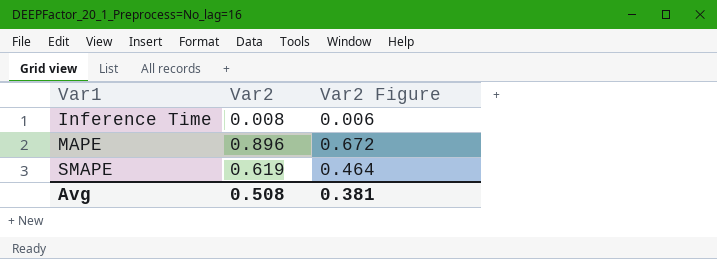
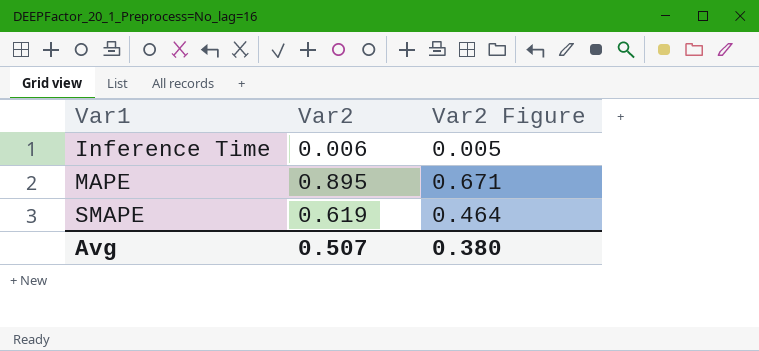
Inference Time | Var2: 0.008 -> 0.006
Inference Time | Var2 Figure: 0.006 -> 0.005
MAPE | Var2: 0.896 -> 0.895
MAPE | Var2 Figure: 0.672 -> 0.671
Avg | Var2: 0.508 -> 0.507
Avg | Var2 Figure: 0.381 -> 0.380

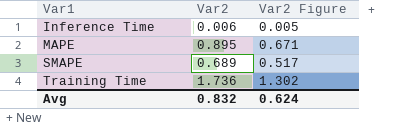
SMAPE | Var2: 0.619 -> 0.689
SMAPE | Var2 Figure: 0.464 -> 0.517
row Training Time: none -> 1.736 | 1.302
Avg | Var2: 0.507 -> 0.832
Avg | Var2 Figure: 0.380 -> 0.624

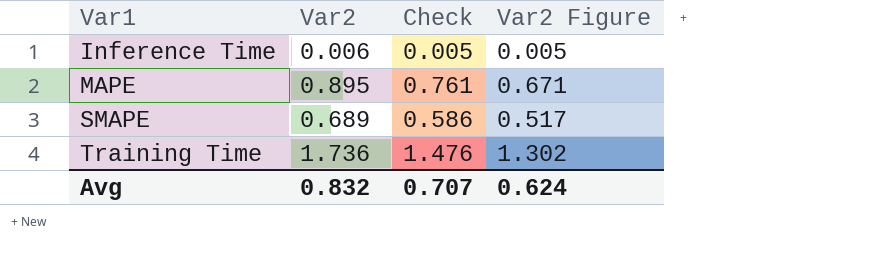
column Check | formula: none -> [Var2] * 0.85

